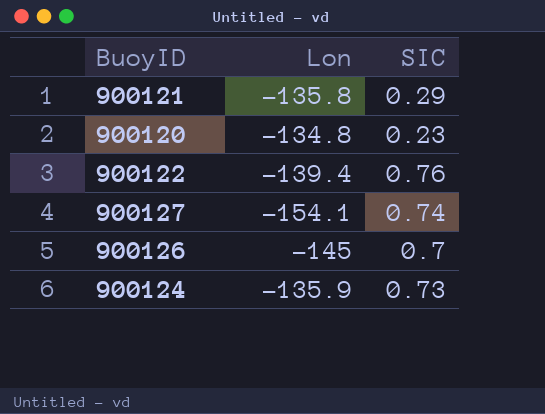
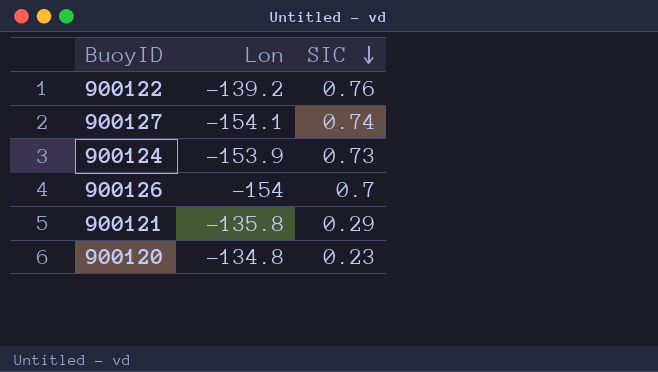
row order: none -> SIC descending
900122 | Lon: -139.4 -> -139.2
900124 | Lon: -135.9 -> -153.9
900126 | Lon: -145 -> -154

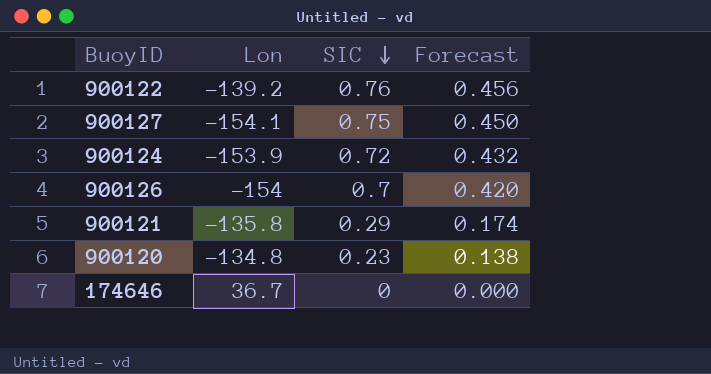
column Forecast | formula: none -> [SIC] * 0.6
900127 | SIC: 0.74 -> 0.75
900124 | SIC: 0.73 -> 0.72
row 174646: none -> 36.7 | 0 | 0.000

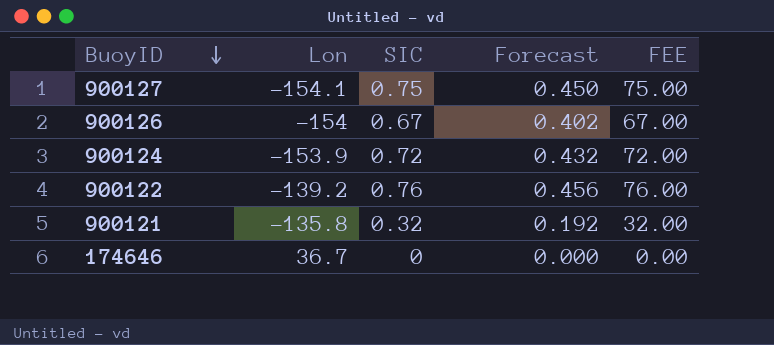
row order: SIC descending -> BuoyID descending
column FEE | formula: none -> [SIC] * 100
row 900120: -134.8 | 0.23 | 0.138 -> none
900126 | SIC: 0.7 -> 0.67
900126 | Forecast: 0.420 -> 0.402
900121 | SIC: 0.29 -> 0.32
900121 | Forecast: 0.174 -> 0.192

